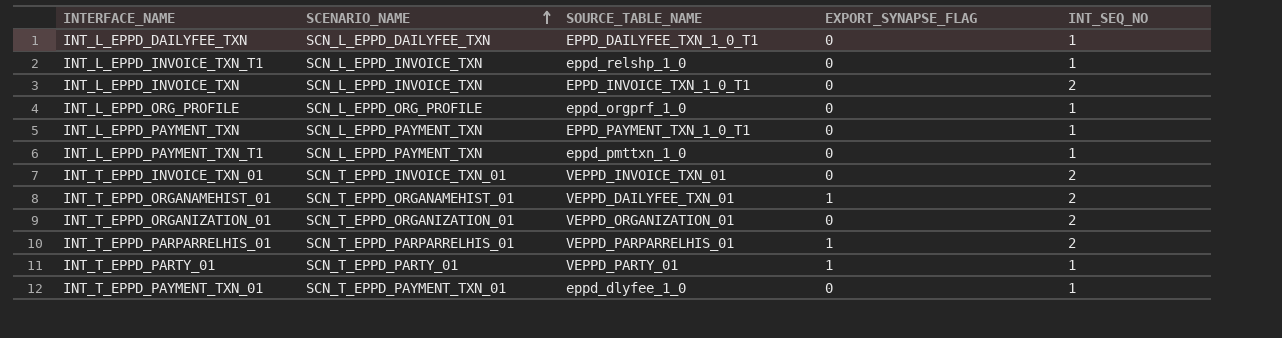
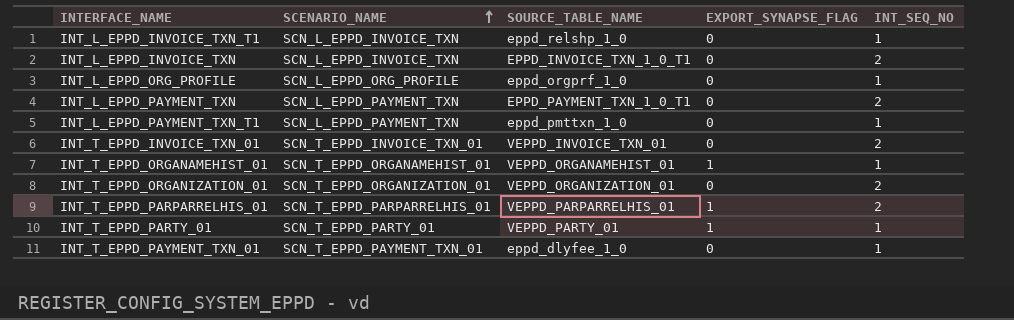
row INT_L_EPPD_DAILYFEE_TXN: SCN_L_EPPD_DAILYFEE_TXN | EPPD_DAILYFEE_TXN_1_0_T1 | 0 | 1 -> none
INT_L_EPPD_PAYMENT_TXN | INT_SEQ_NO: 1 -> 2
INT_T_EPPD_ORGANAMEHIST_01 | SOURCE_TABLE_NAME: VEPPD_DAILYFEE_TXN_01 -> VEPPD_ORGANAMEHIST_01
INT_T_EPPD_ORGANAMEHIST_01 | INT_SEQ_NO: 2 -> 1

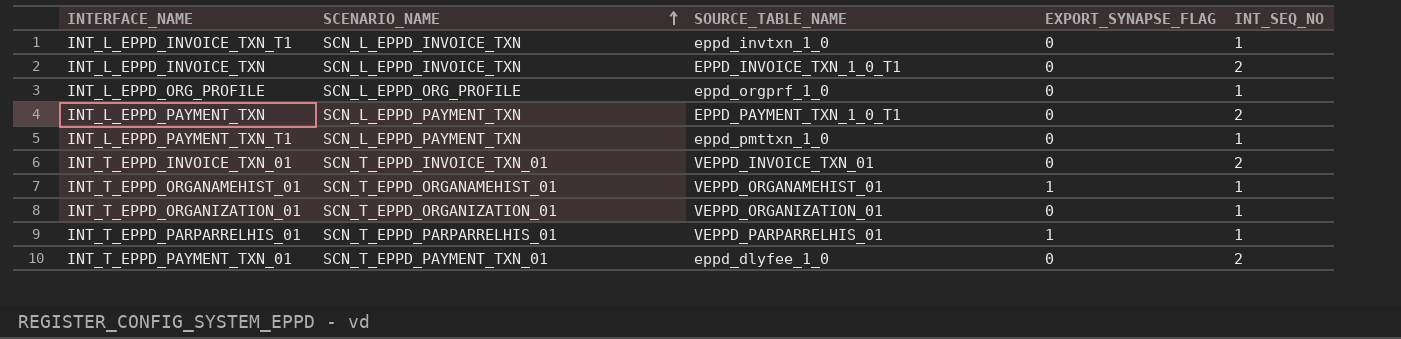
row INT_T_EPPD_PARTY_01: SCN_T_EPPD_PARTY_01 | VEPPD_PARTY_01 | 1 | 1 -> none
INT_L_EPPD_INVOICE_TXN_T1 | SOURCE_TABLE_NAME: eppd_relshp_1_0 -> eppd_invtxn_1_0
INT_T_EPPD_ORGANIZATION_01 | INT_SEQ_NO: 2 -> 1
INT_T_EPPD_PARPARRELHIS_01 | INT_SEQ_NO: 2 -> 1
INT_T_EPPD_PAYMENT_TXN_01 | INT_SEQ_NO: 1 -> 2

